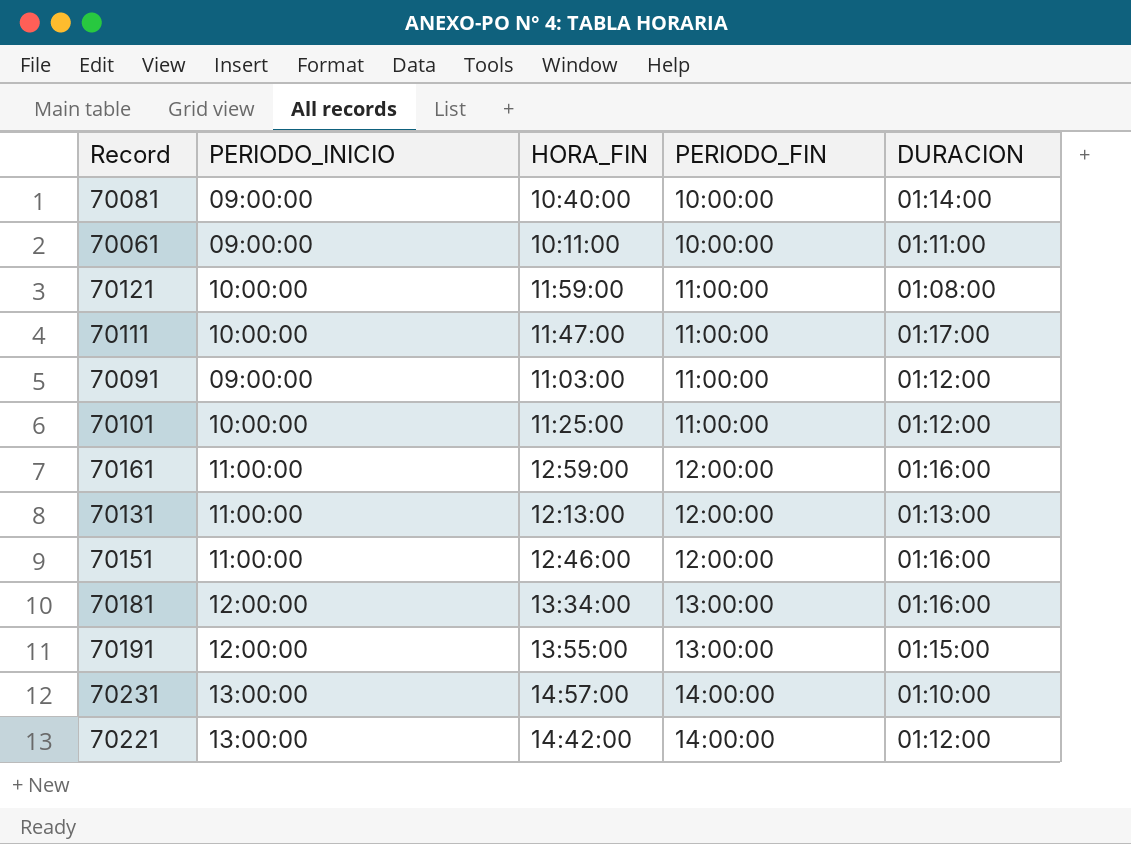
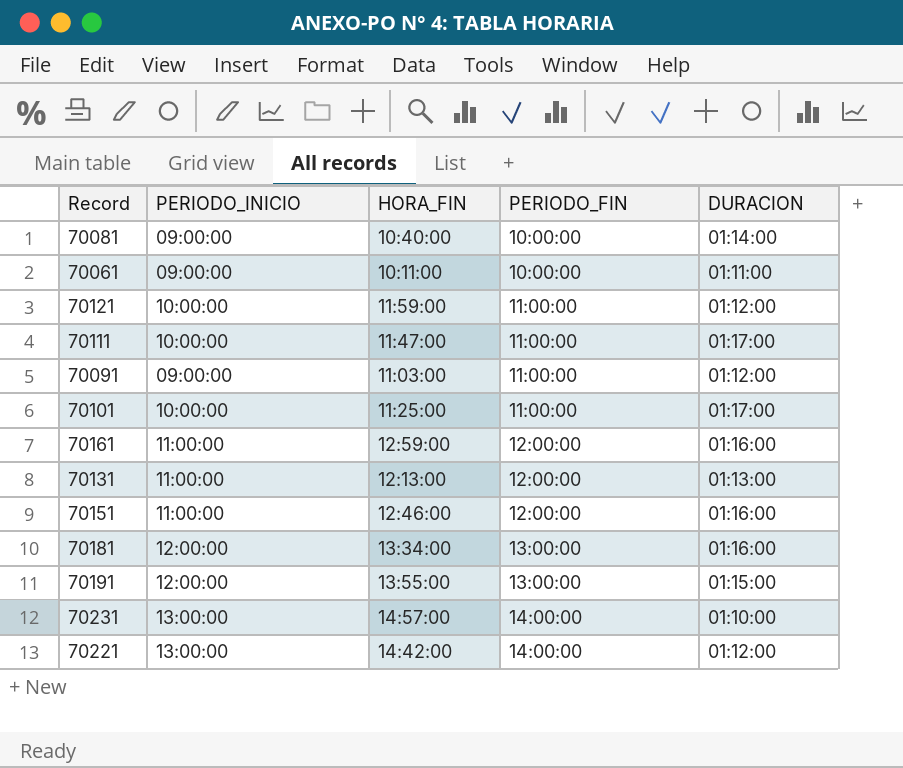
70121 | DURACION: 01:08:00 -> 01:12:00
70101 | DURACION: 01:12:00 -> 01:17:00

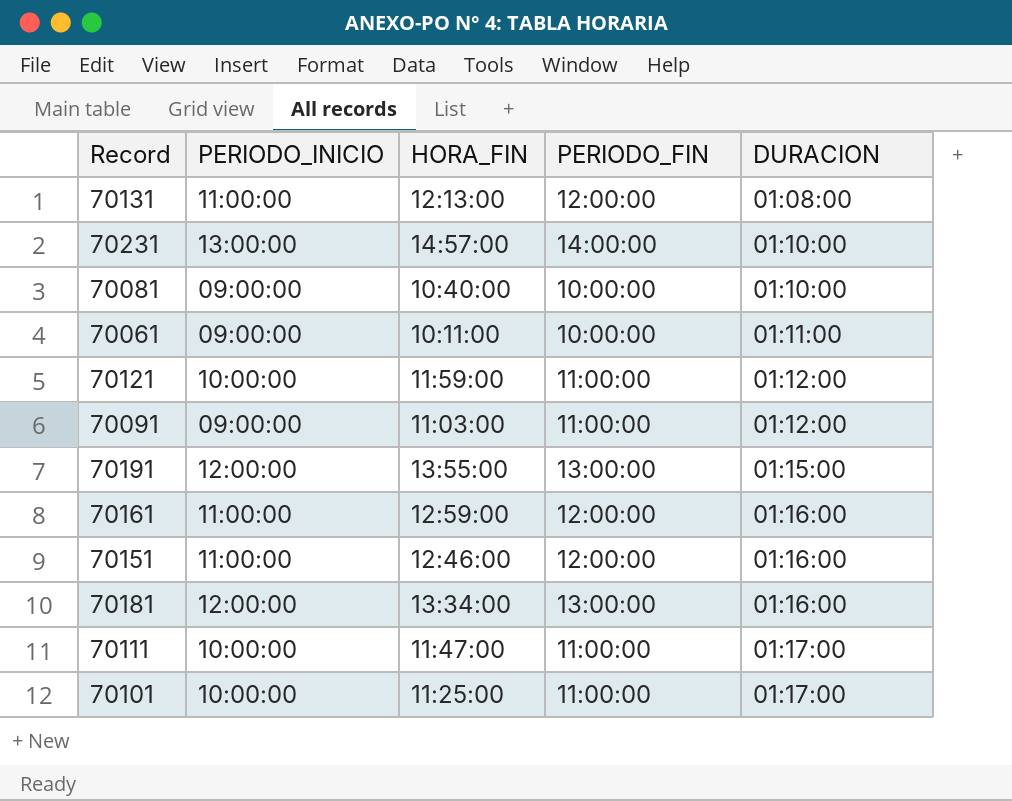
row order: PERIODO_FIN ascending -> DURACION ascending
row 70221: 13:00:00 | 14:42:00 | 14:00:00 | 01:12:00 -> none
70131 | DURACION: 01:13:00 -> 01:08:00
70081 | DURACION: 01:14:00 -> 01:10:00

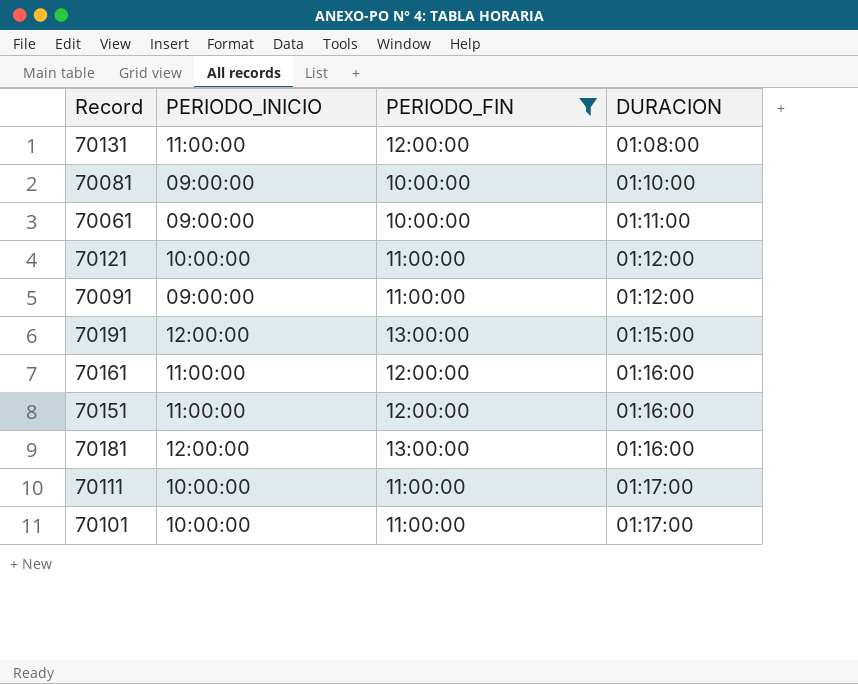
filter: none -> PERIODO_FIN != 14:00:00
column HORA_FIN | position: 3 -> none

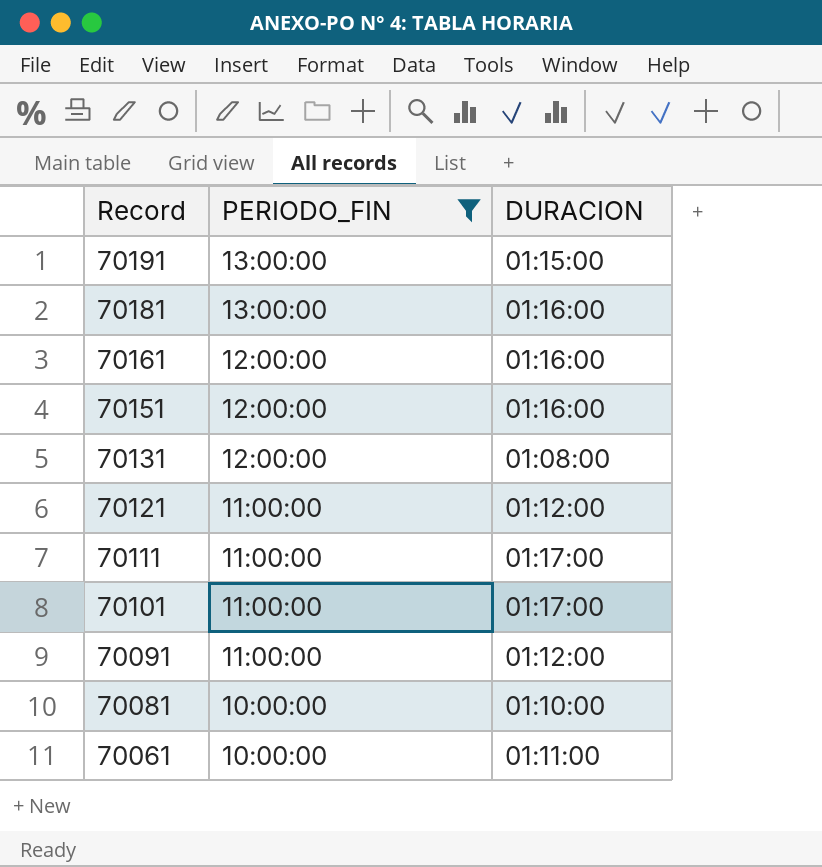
row order: DURACION ascending -> Record descending
column PERIODO_INICIO | position: 2 -> none

